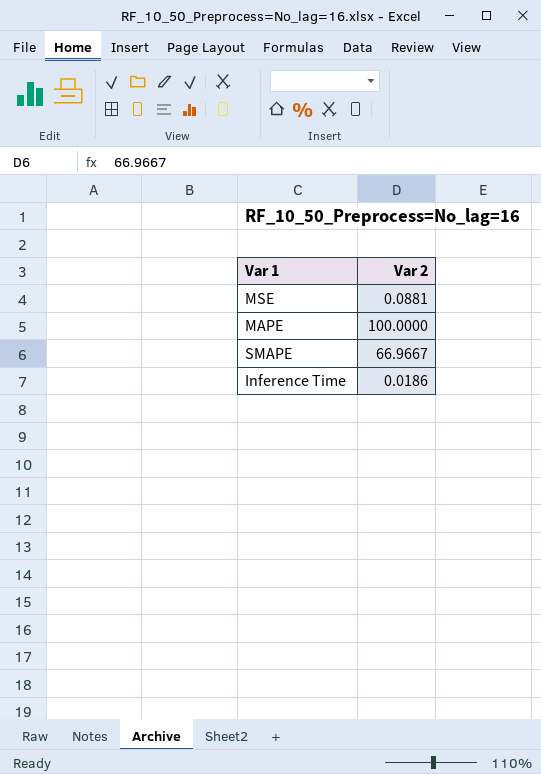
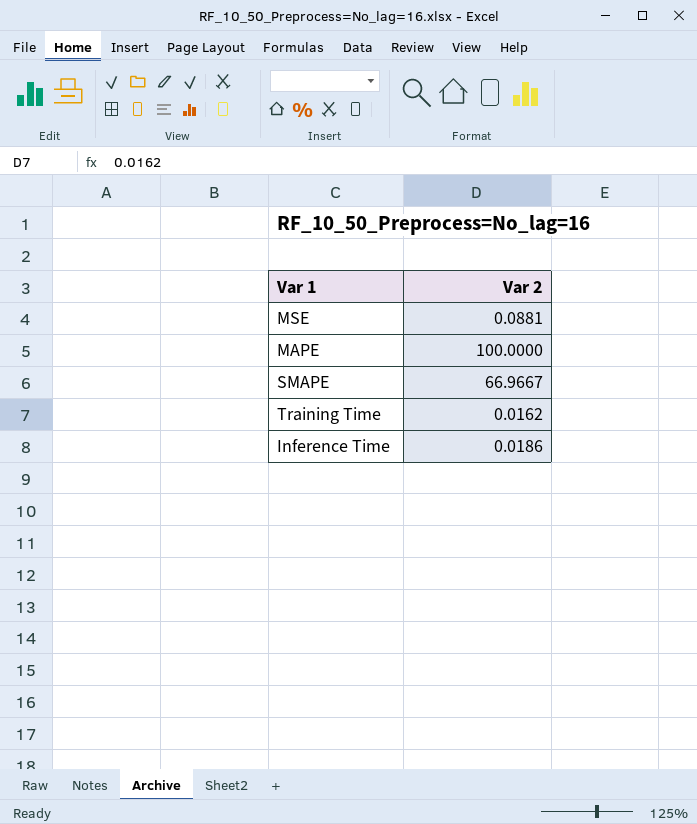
row Training Time: none -> 0.0162

